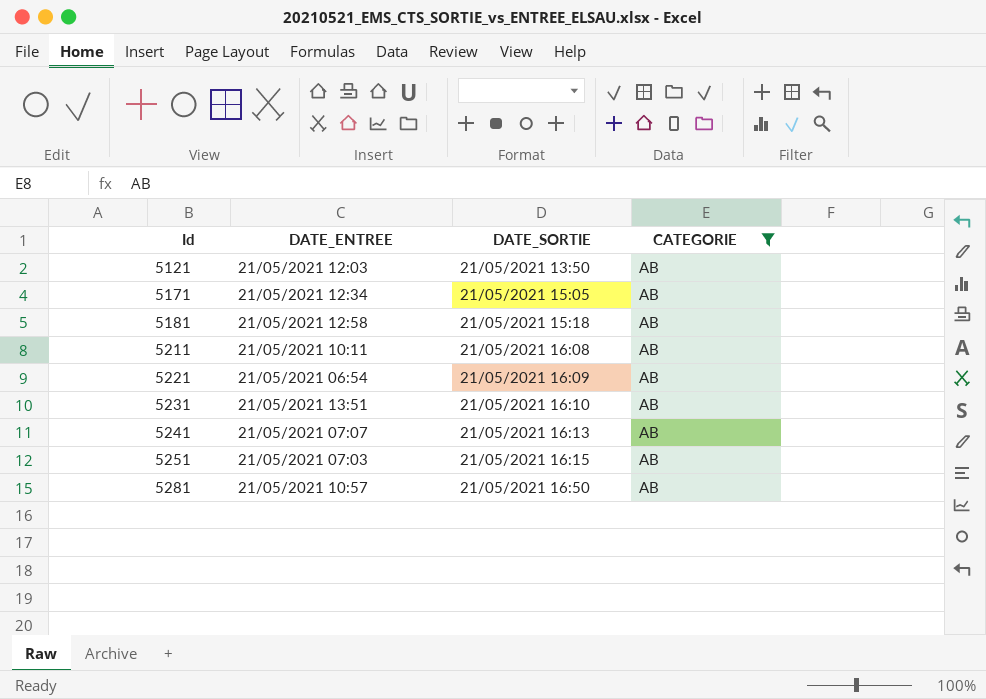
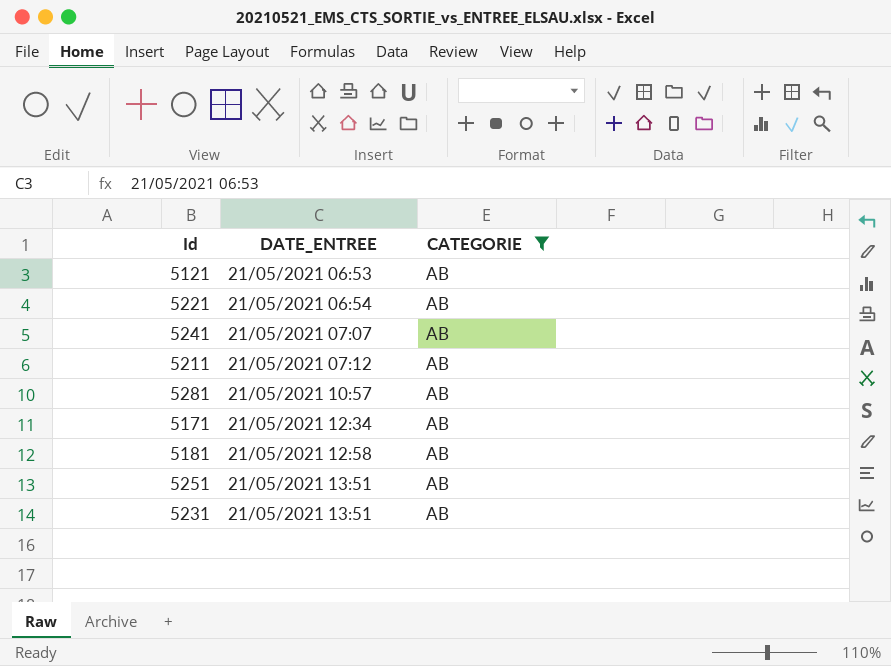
row order: Id ascending -> DATE_ENTREE ascending
column DATE_SORTIE | position: 3 -> none
5121 | DATE_ENTREE: 21/05/2021 12:03 -> 21/05/2021 06:53
5211 | DATE_ENTREE: 21/05/2021 10:11 -> 21/05/2021 07:12
5251 | DATE_ENTREE: 21/05/2021 07:03 -> 21/05/2021 13:51

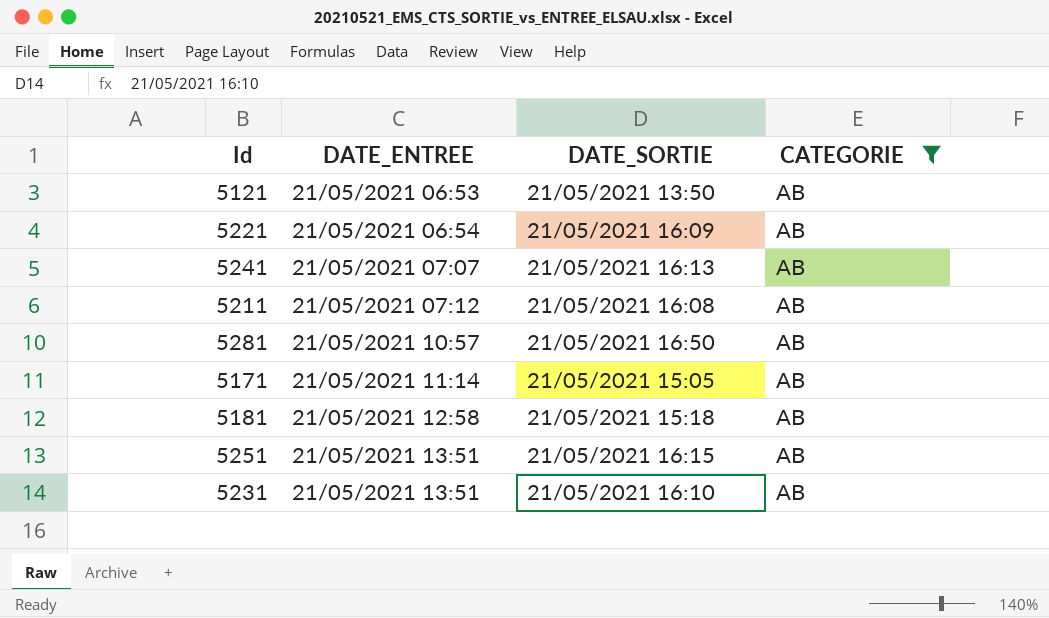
column DATE_SORTIE | position: none -> 3
5171 | DATE_ENTREE: 21/05/2021 12:34 -> 21/05/2021 11:14

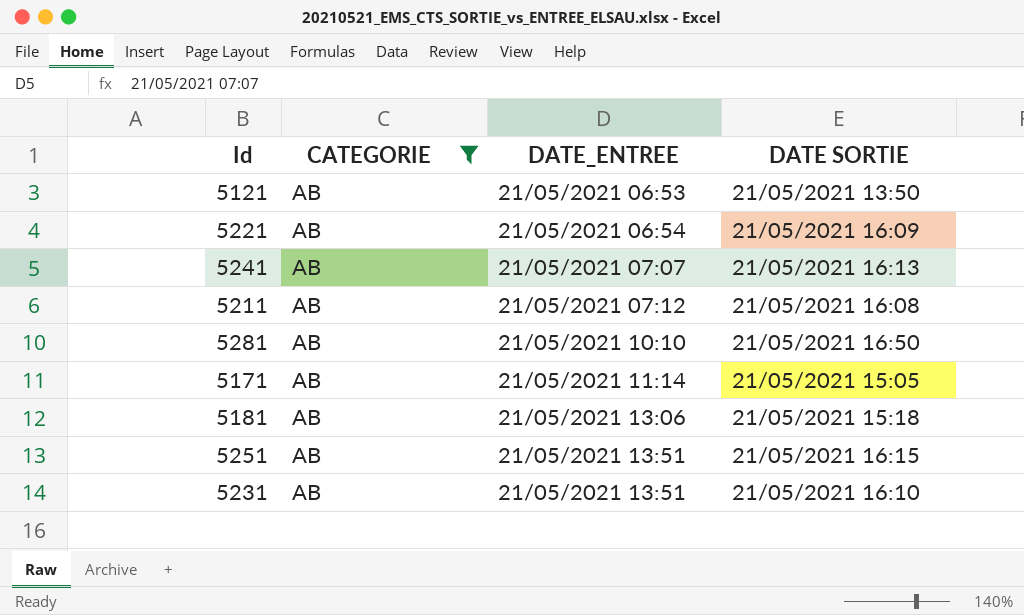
column CATEGORIE | position: 4 -> 2
column name: DATE_SORTIE -> DATE SORTIE
5281 | DATE_ENTREE: 21/05/2021 10:57 -> 21/05/2021 10:10
5181 | DATE_ENTREE: 21/05/2021 12:58 -> 21/05/2021 13:06

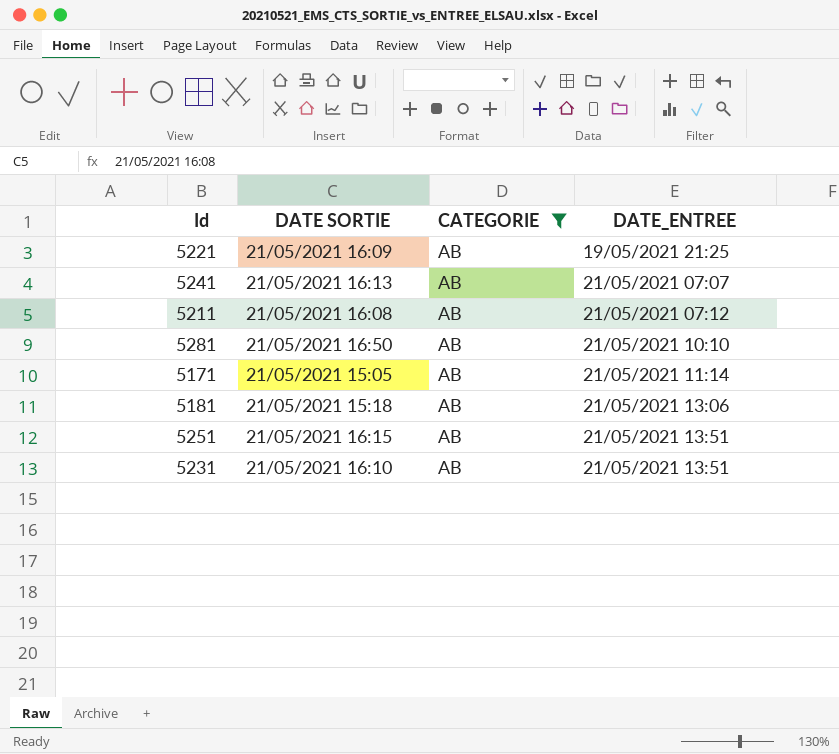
column DATE SORTIE | position: 4 -> 2
row 5121: AB | 21/05/2021 06:53 | 21/05/2021 13:50 -> none
5221 | DATE_ENTREE: 21/05/2021 06:54 -> 19/05/2021 21:25

